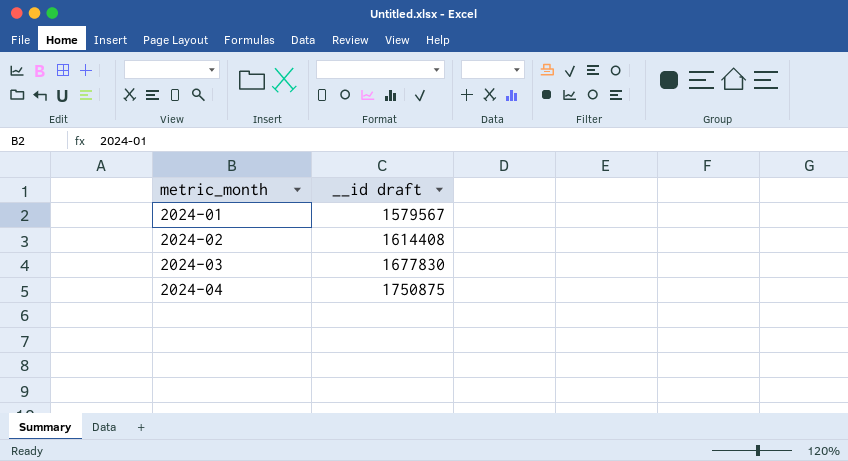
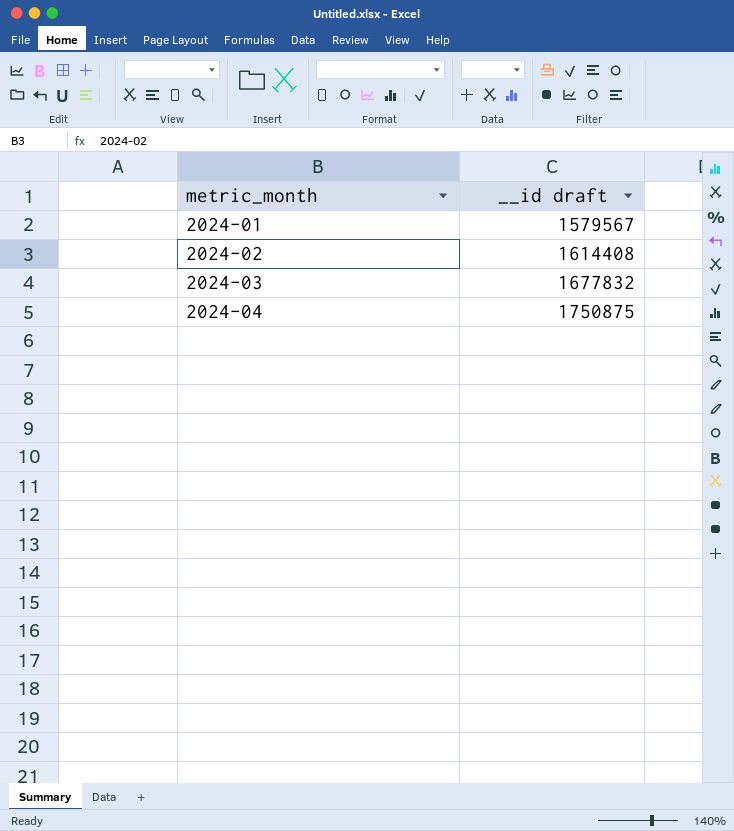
2024-03 | __id draft: 1677830 -> 1677832

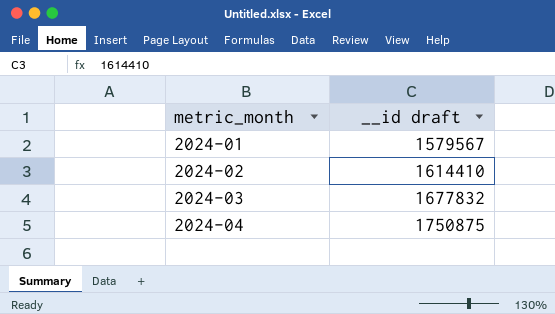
2024-02 | __id draft: 1614408 -> 1614410

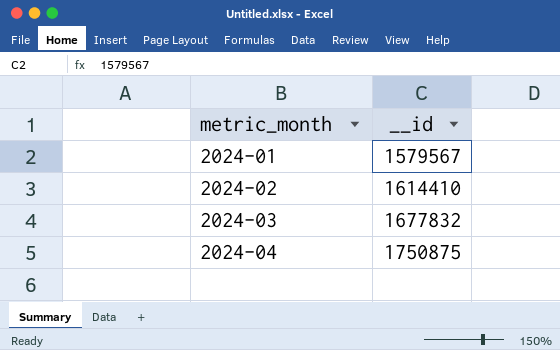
column name: __id draft -> __id

